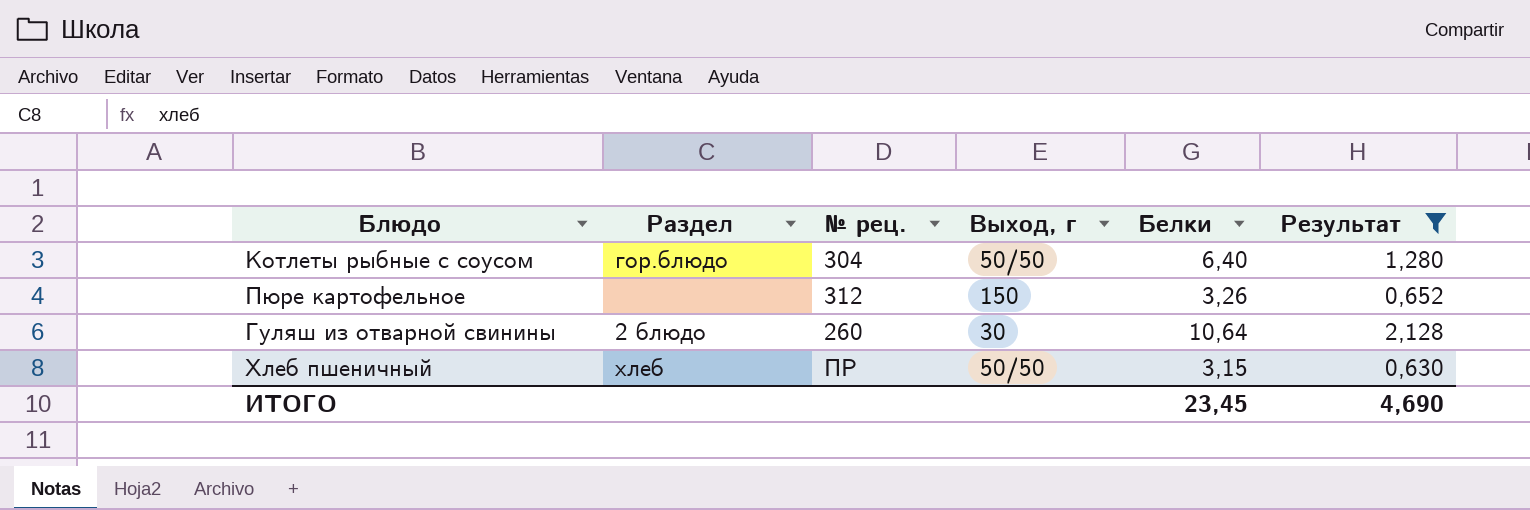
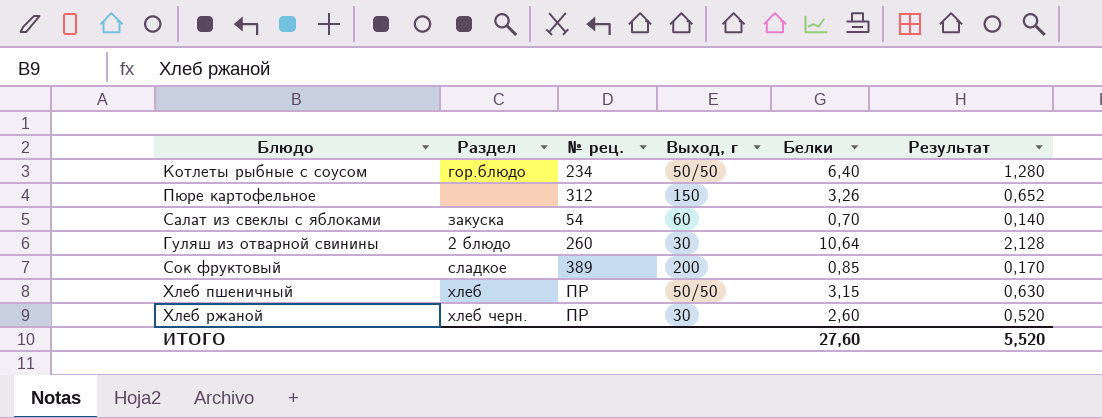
filter: Результат >= 0,630 -> none
Котлеты рыбные с соусом | № рец.: 304 -> 234
ИТОГО | Белки: 23,45 -> 27,60
ИТОГО | Результат: 4,690 -> 5,520

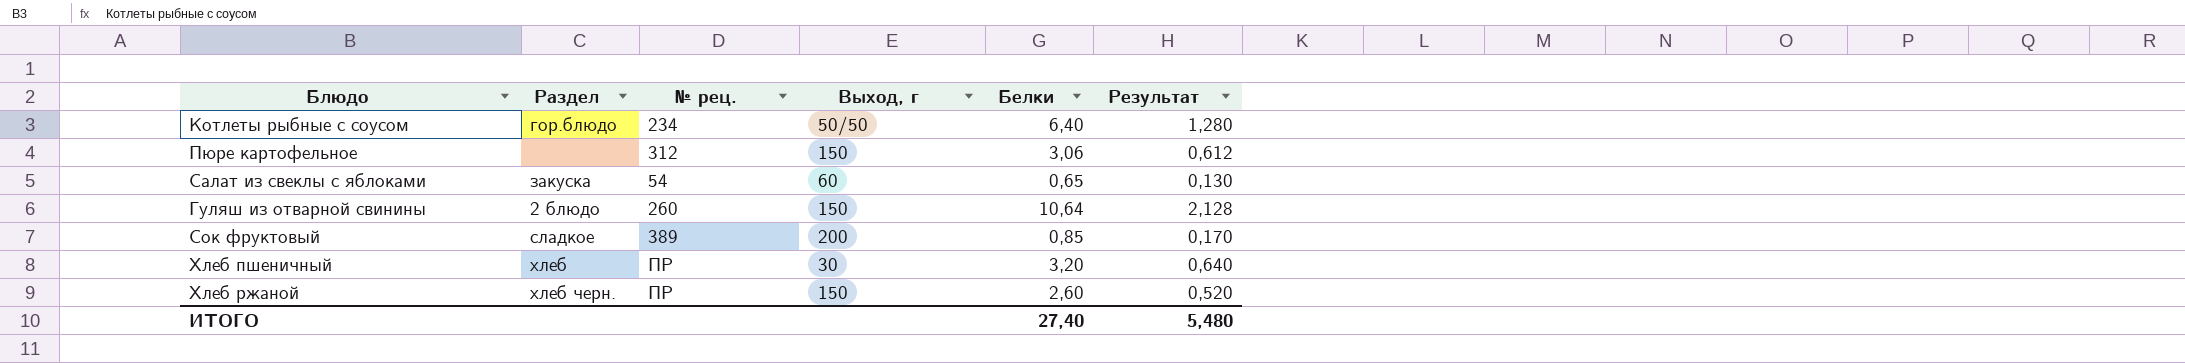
Пюре картофельное | Белки: 3,26 -> 3,06
Пюре картофельное | Результат: 0,652 -> 0,612
Салат из свеклы с яблоками | Белки: 0,70 -> 0,65
Салат из свеклы с яблоками | Результат: 0,140 -> 0,130
Гуляш из отварной свинины | Выход, г: 30 -> 150
Хлеб пшеничный | Выход, г: 50/50 -> 30
Хлеб пшеничный | Белки: 3,15 -> 3,20
Хлеб пшеничный | Результат: 0,630 -> 0,640
Хлеб ржаной | Выход, г: 30 -> 150
ИТОГО | Белки: 27,60 -> 27,40
ИТОГО | Результат: 5,520 -> 5,480

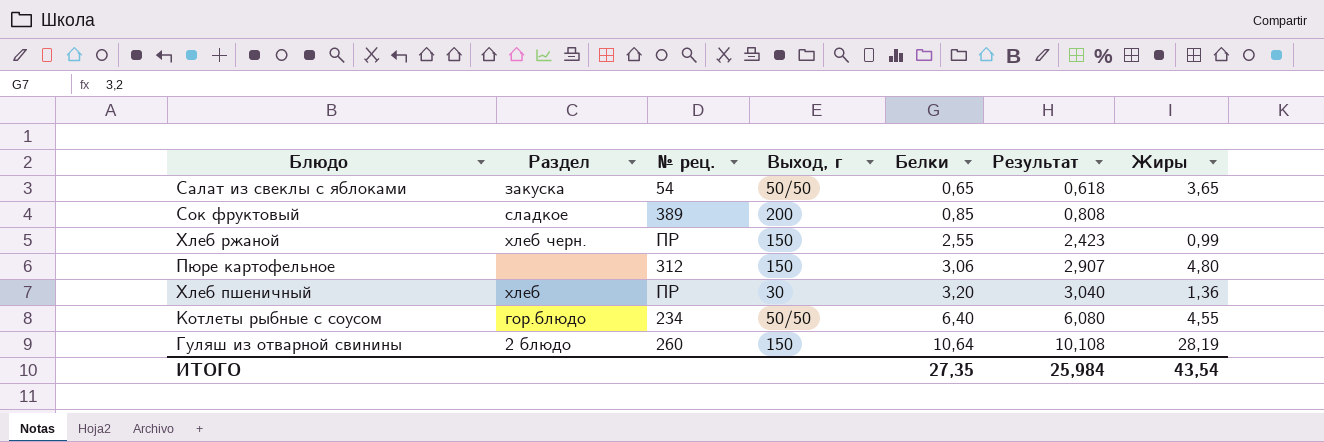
row order: none -> Белки ascending
column Результат | formula: [Белки] * 0,2 -> [Белки] * 0,95
column Жиры | position: none -> 7
Салат из свеклы с яблоками | Выход, г: 60 -> 50/50
Хлеб ржаной | Белки: 2,60 -> 2,55
ИТОГО | Белки: 27,40 -> 27,35
ИТОГО | Результат: 5,480 -> 25,984

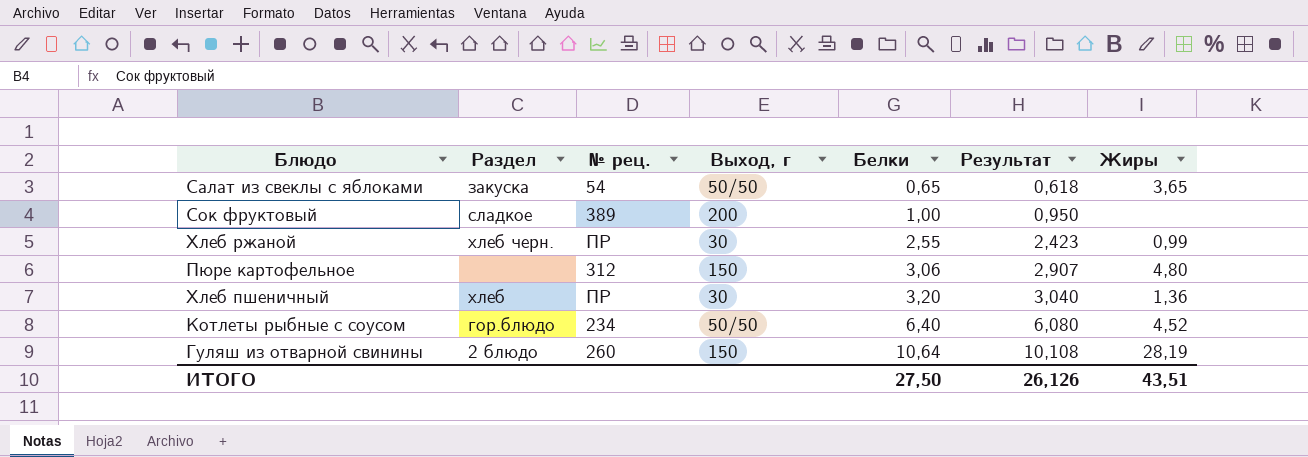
Сок фруктовый | Белки: 0,85 -> 1,00
Сок фруктовый | Результат: 0,808 -> 0,950
Хлеб ржаной | Выход, г: 150 -> 30
Котлеты рыбные с соусом | Жиры: 4,55 -> 4,52
ИТОГО | Белки: 27,35 -> 27,50
ИТОГО | Результат: 25,984 -> 26,126
ИТОГО | Жиры: 43,54 -> 43,51

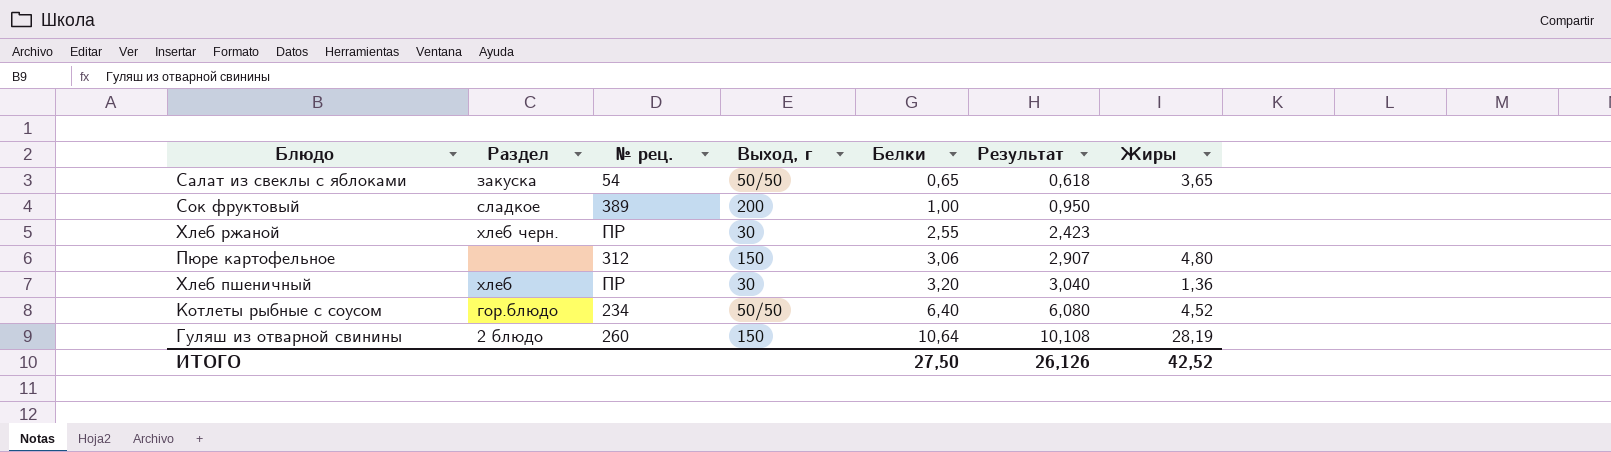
Хлеб ржаной | Жиры: 0,99 -> none
ИТОГО | Жиры: 43,51 -> 42,52

